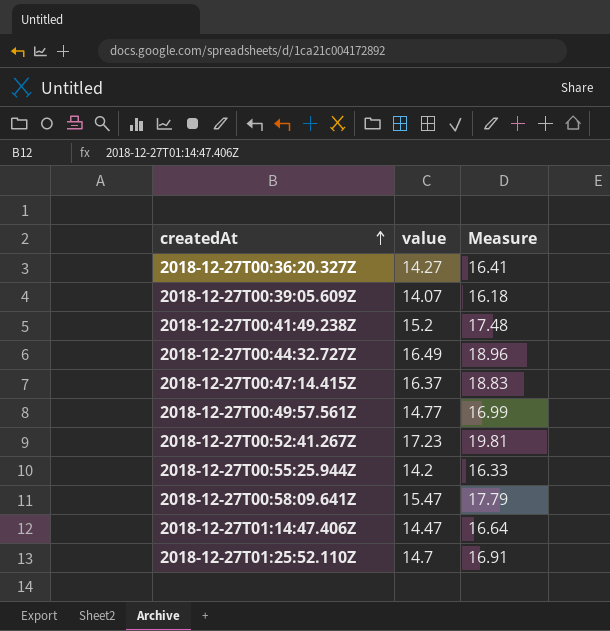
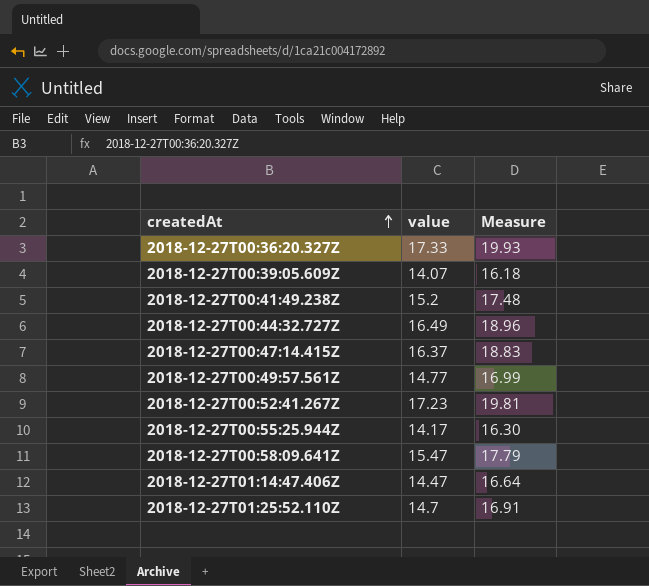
2018-12-27T00:36:20.327Z | value: 14.27 -> 17.33
2018-12-27T00:36:20.327Z | Measure: 16.41 -> 19.93
2018-12-27T00:55:25.944Z | value: 14.2 -> 14.17
2018-12-27T00:55:25.944Z | Measure: 16.33 -> 16.30

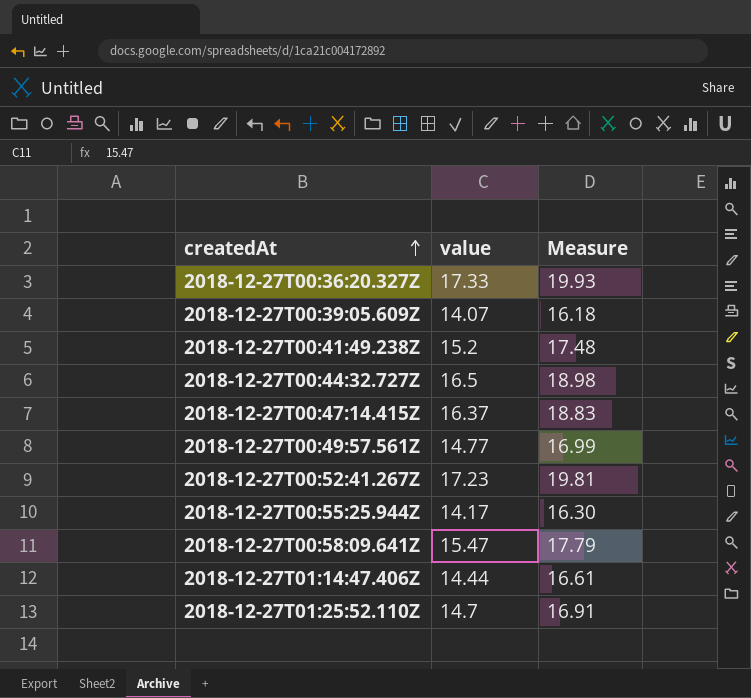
2018-12-27T00:44:32.727Z | value: 16.49 -> 16.5
2018-12-27T00:44:32.727Z | Measure: 18.96 -> 18.98
2018-12-27T01:14:47.406Z | value: 14.47 -> 14.44
2018-12-27T01:14:47.406Z | Measure: 16.64 -> 16.61

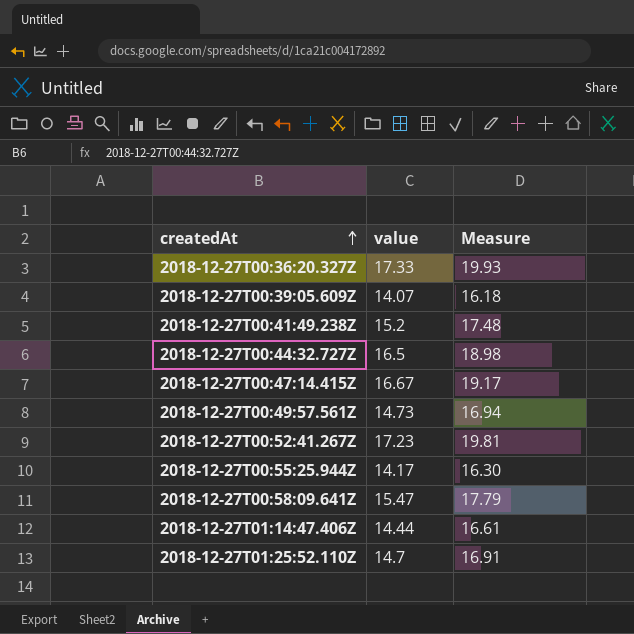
2018-12-27T00:47:14.415Z | value: 16.37 -> 16.67
2018-12-27T00:47:14.415Z | Measure: 18.83 -> 19.17
2018-12-27T00:49:57.561Z | value: 14.77 -> 14.73
2018-12-27T00:49:57.561Z | Measure: 16.99 -> 16.94

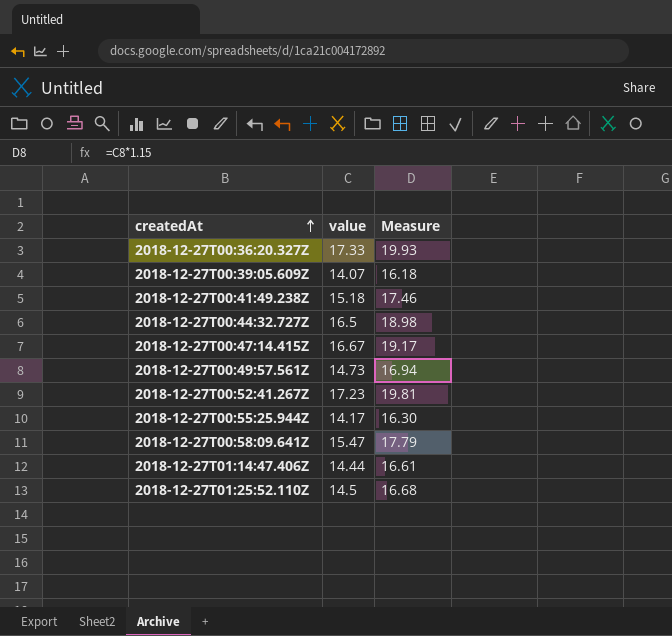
2018-12-27T00:41:49.238Z | value: 15.2 -> 15.18
2018-12-27T00:41:49.238Z | Measure: 17.48 -> 17.46
2018-12-27T01:25:52.110Z | value: 14.7 -> 14.5
2018-12-27T01:25:52.110Z | Measure: 16.91 -> 16.68

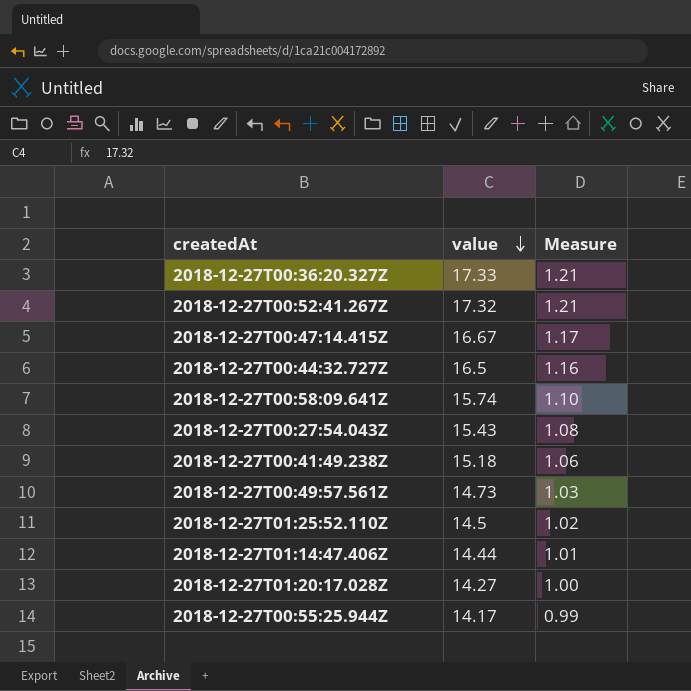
row order: createdAt ascending -> value descending
column Measure | formula: [value] * 1.15 -> [value] * 0.07
row 2018-12-27T00:39:05.609Z: 14.07 | 16.18 -> none
2018-12-27T00:52:41.267Z | value: 17.23 -> 17.32
2018-12-27T00:58:09.641Z | value: 15.47 -> 15.74
row 2018-12-27T00:27:54.043Z: none -> 15.43 | 1.08
row 2018-12-27T01:20:17.028Z: none -> 14.27 | 1.00

